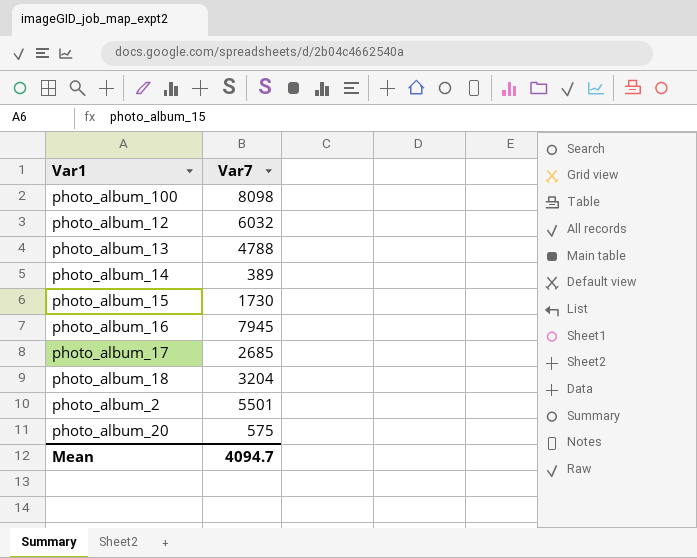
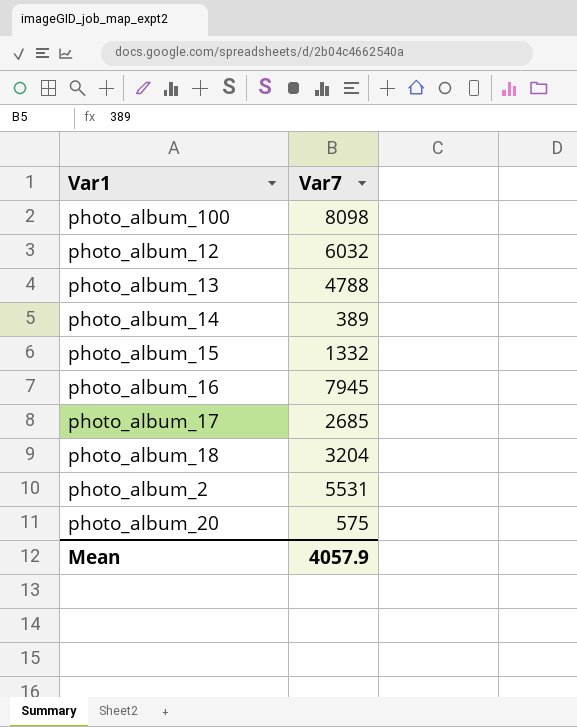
photo_album_15 | Var7: 1730 -> 1332
photo_album_2 | Var7: 5501 -> 5531
Mean | Var7: 4094.7 -> 4057.9

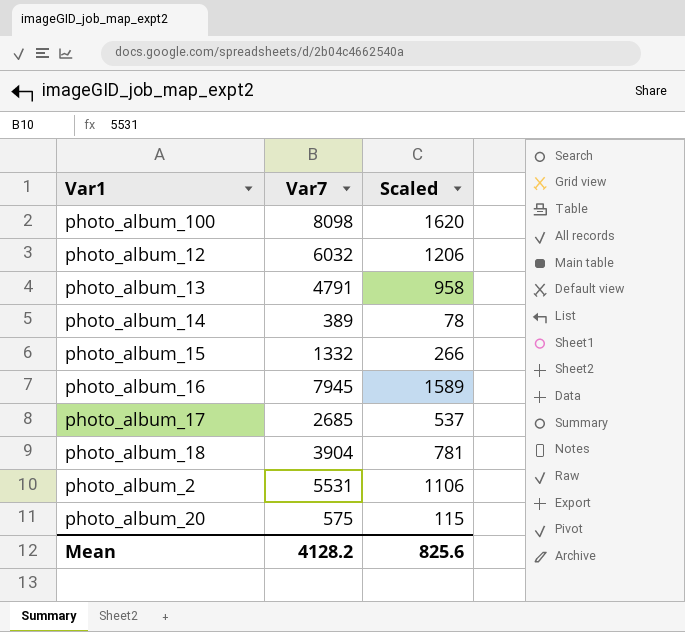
column Scaled | formula: none -> [Var7] * 0.2
photo_album_13 | Var7: 4788 -> 4791
photo_album_18 | Var7: 3204 -> 3904
Mean | Var7: 4057.9 -> 4128.2

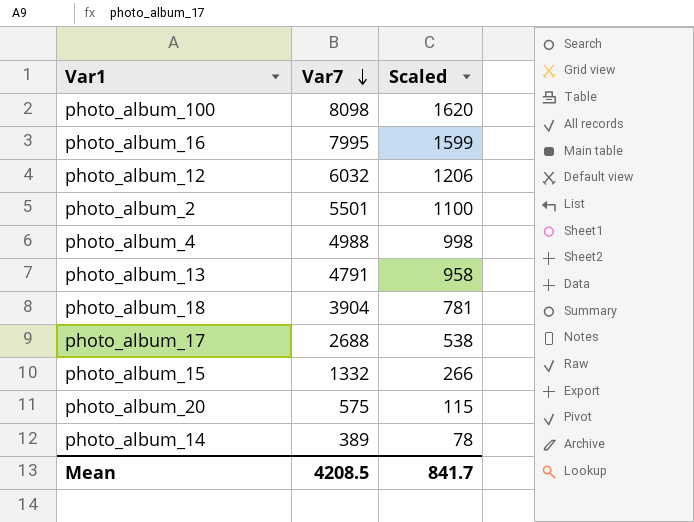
row order: none -> Var7 descending
photo_album_16 | Var7: 7945 -> 7995
photo_album_16 | Scaled: 1589 -> 1599
photo_album_2 | Var7: 5531 -> 5501
photo_album_2 | Scaled: 1106 -> 1100
row photo_album_4: none -> 4988 | 998
photo_album_17 | Var7: 2685 -> 2688
photo_album_17 | Scaled: 537 -> 538
Mean | Var7: 4128.2 -> 4208.5
Mean | Scaled: 825.6 -> 841.7

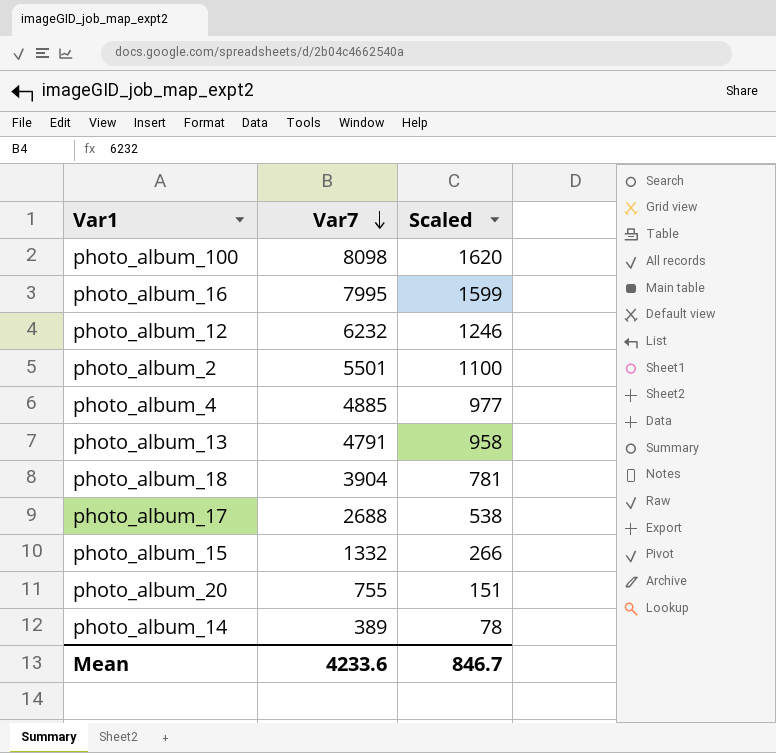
photo_album_12 | Var7: 6032 -> 6232
photo_album_12 | Scaled: 1206 -> 1246
photo_album_4 | Var7: 4988 -> 4885
photo_album_4 | Scaled: 998 -> 977
photo_album_20 | Var7: 575 -> 755
photo_album_20 | Scaled: 115 -> 151
Mean | Var7: 4208.5 -> 4233.6
Mean | Scaled: 841.7 -> 846.7

